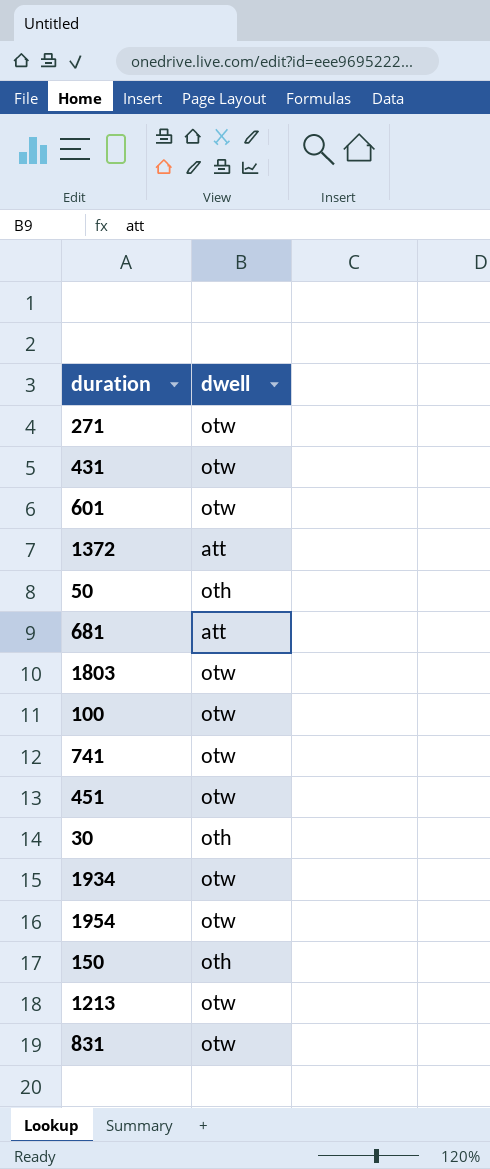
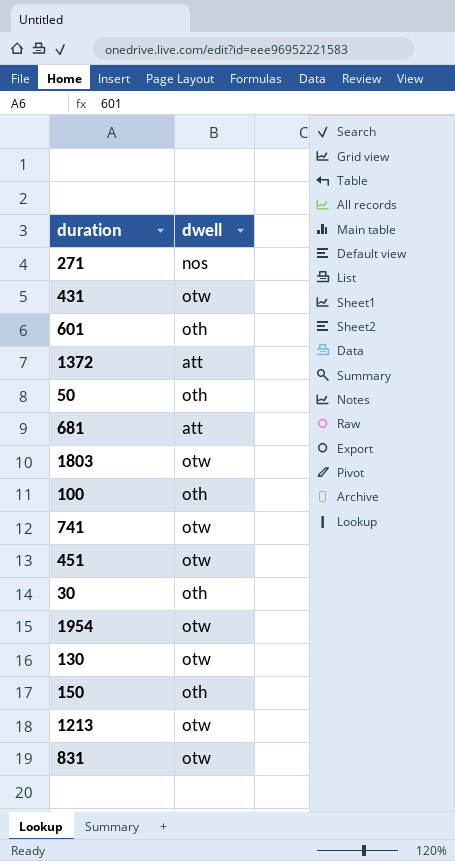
row 1934: otw -> none
271 | dwell: otw -> nos
601 | dwell: otw -> oth
100 | dwell: otw -> oth
row 130: none -> otw

